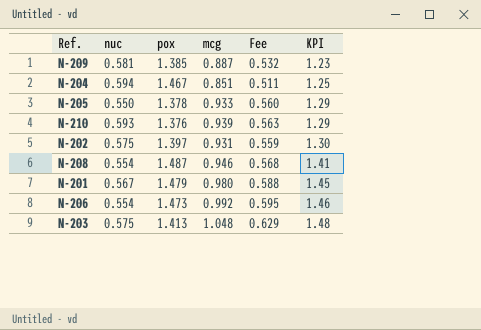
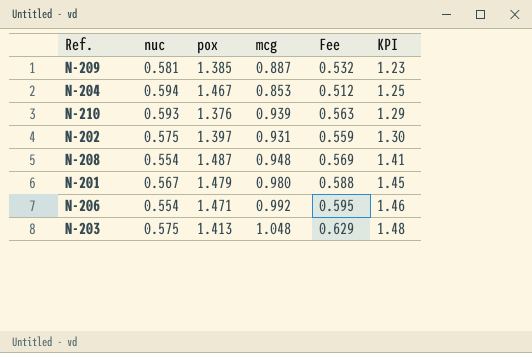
row N-205: 0.550 | 1.378 | 0.933 | 0.560 | 1.29 -> none
N-204 | mcg: 0.851 -> 0.853
N-204 | Fee: 0.511 -> 0.512
N-208 | mcg: 0.946 -> 0.948
N-208 | Fee: 0.568 -> 0.569
N-206 | pox: 1.473 -> 1.471

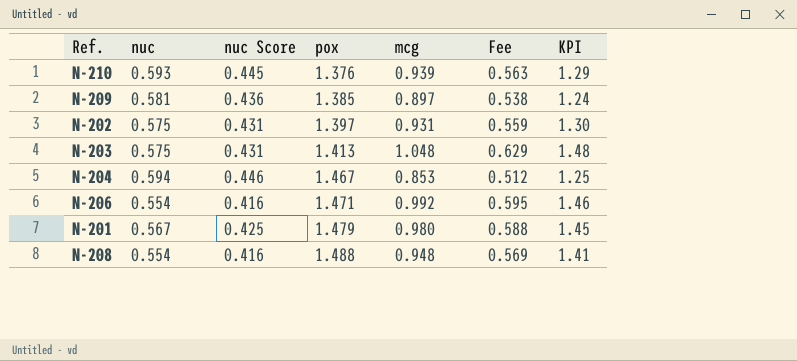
row order: KPI ascending -> pox ascending
column nuc Score | formula: none -> [nuc] * 0.75
N-209 | mcg: 0.887 -> 0.897
N-209 | Fee: 0.532 -> 0.538
N-209 | KPI: 1.23 -> 1.24
N-208 | pox: 1.487 -> 1.488

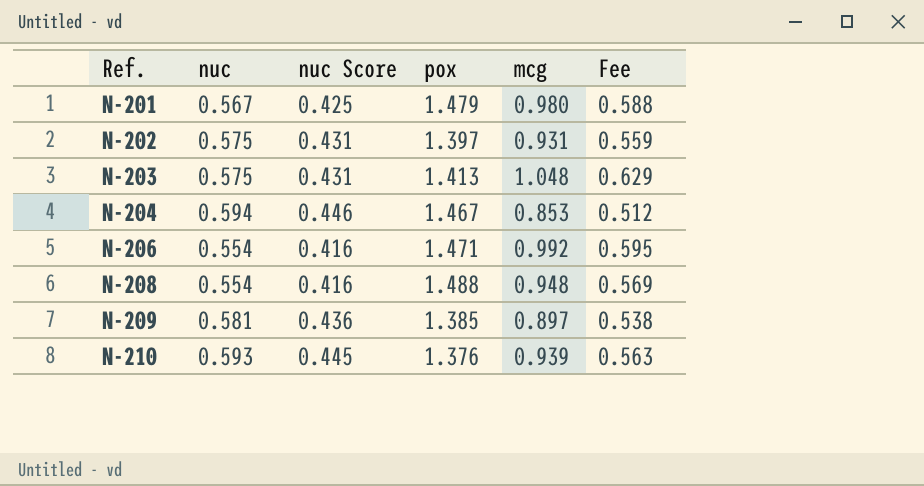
row order: pox ascending -> Ref. ascending
column KPI | formula: [pox] * [mcg] -> none

